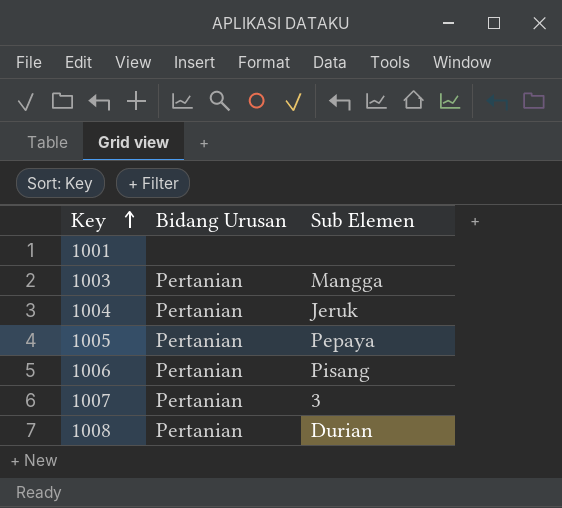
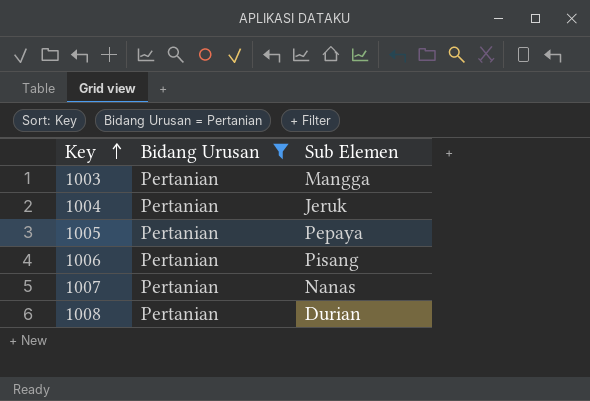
filter: none -> Bidang Urusan = Pertanian
1007 | Sub Elemen: 3 -> Nanas

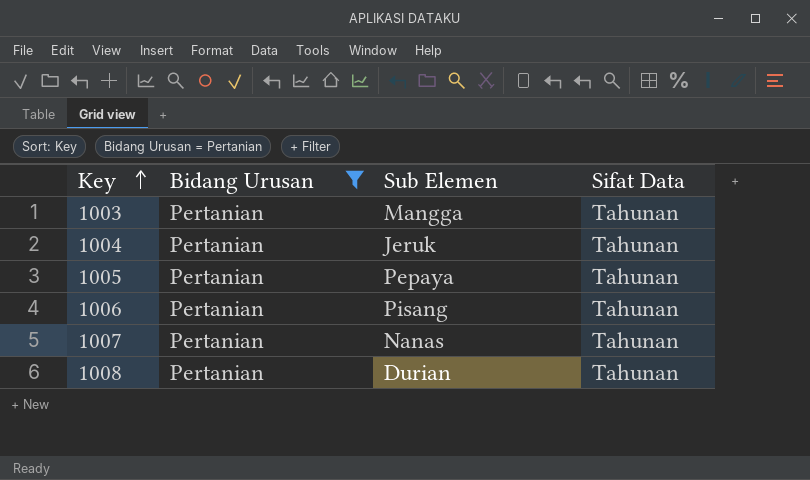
column Sifat Data | position: none -> 4

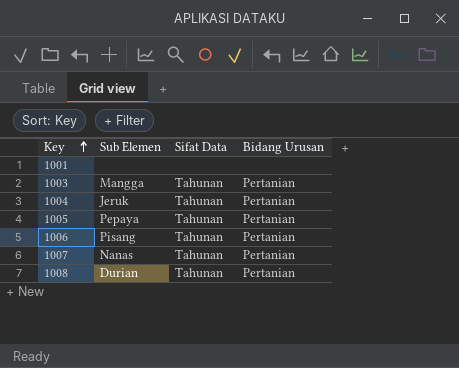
filter: Bidang Urusan = Pertanian -> none
column Bidang Urusan | position: 2 -> 4

